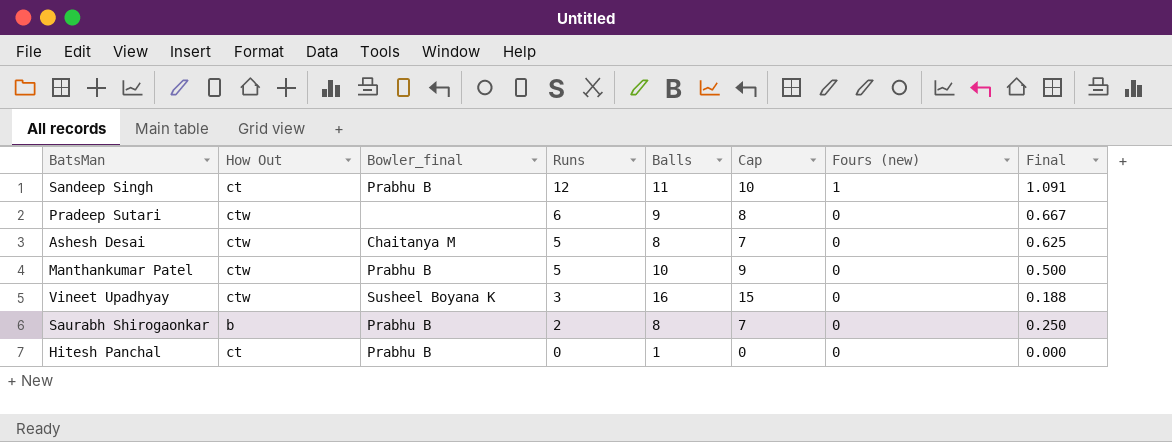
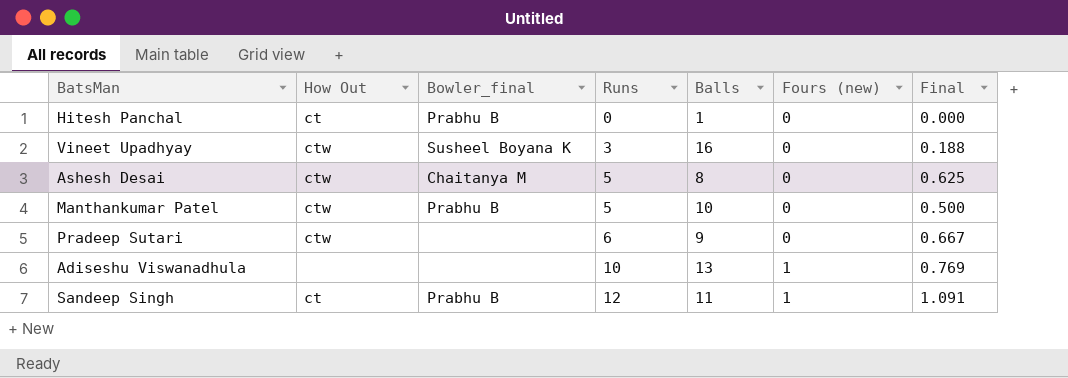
row order: Runs descending -> Runs ascending
column Cap | formula: [Balls] - 1 -> none
row Saurabh Shirogaonkar: b | Prabhu B | 2 | 8 | 7 | 0 | 0.250 -> none
row Adiseshu Viswanadhula: none -> none | none | 10 | 13 | 1 | 0.769

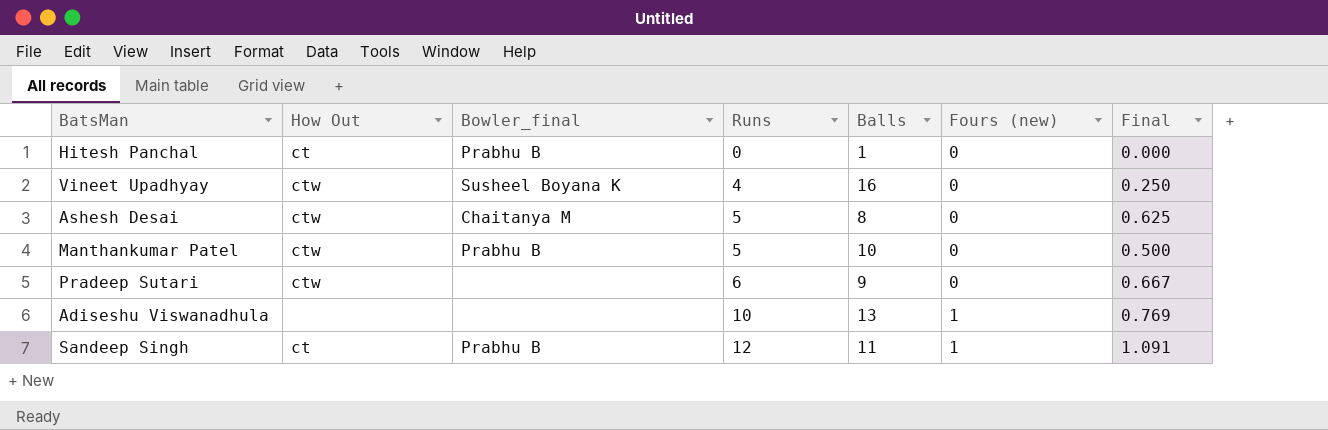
Vineet Upadhyay | Runs: 3 -> 4
Vineet Upadhyay | Final: 0.188 -> 0.250

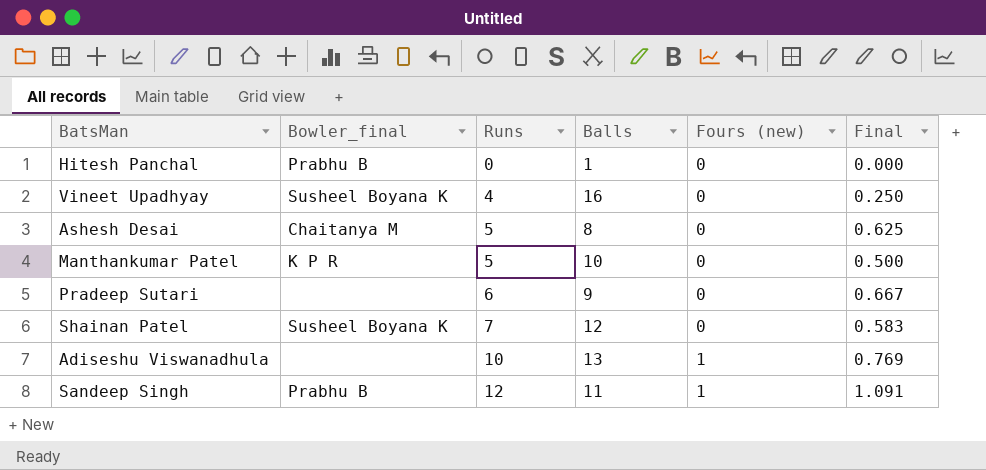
column How Out | position: 2 -> none
Manthankumar Patel | Bowler_final: Prabhu B -> K P R
row Shainan Patel: none -> Susheel Boyana K | 7 | 12 | 0 | 0.583

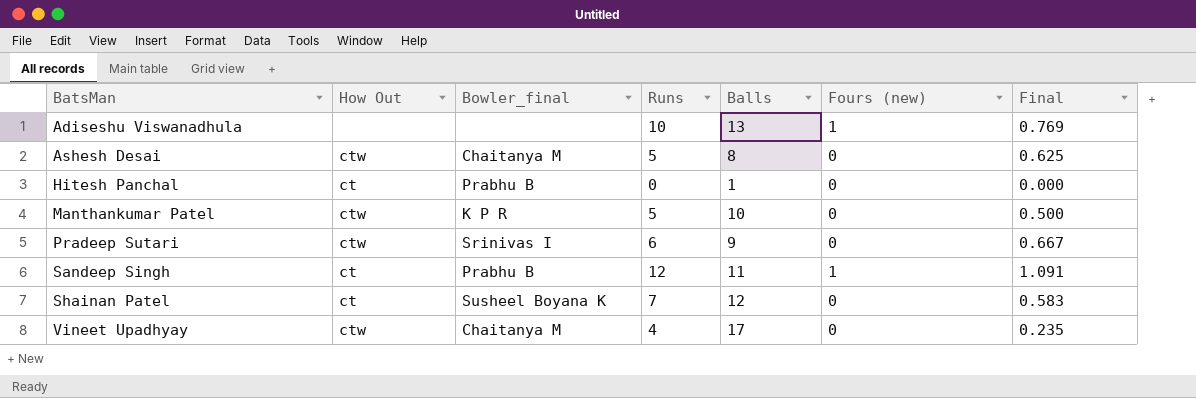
row order: Runs ascending -> BatsMan ascending
column How Out | position: none -> 2
Pradeep Sutari | Bowler_final: none -> Srinivas I
Vineet Upadhyay | Bowler_final: Susheel Boyana K -> Chaitanya M
Vineet Upadhyay | Balls: 16 -> 17
Vineet Upadhyay | Final: 0.250 -> 0.235

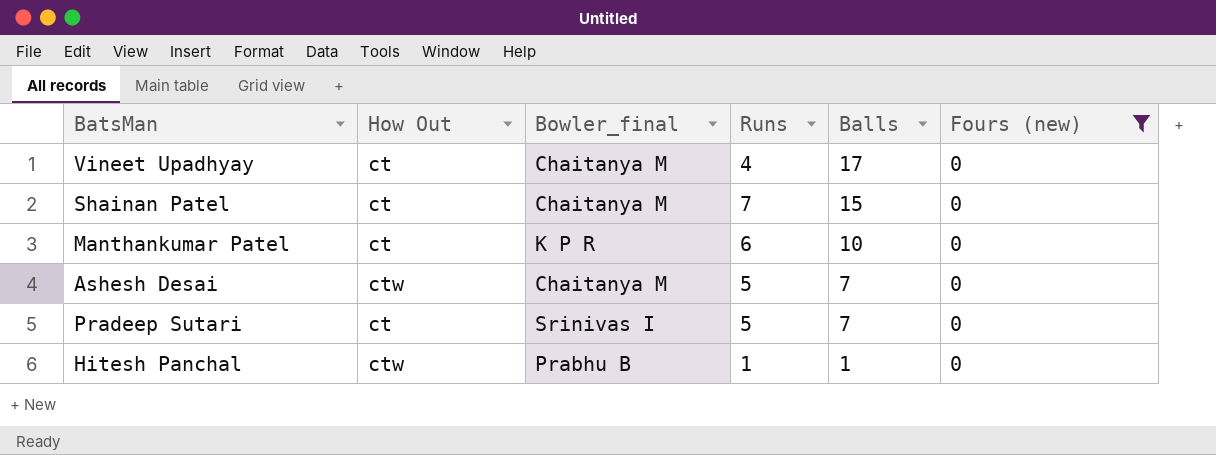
filter: none -> Fours (new) = 0
row order: BatsMan ascending -> Balls descending
column Final | formula: [Runs] / [Balls] -> none
Vineet Upadhyay | How Out: ctw -> ct
Shainan Patel | Bowler_final: Susheel Boyana K -> Chaitanya M
Shainan Patel | Balls: 12 -> 15
Manthankumar Patel | How Out: ctw -> ct
Manthankumar Patel | Runs: 5 -> 6
Ashesh Desai | Balls: 8 -> 7
Pradeep Sutari | How Out: ctw -> ct
Pradeep Sutari | Runs: 6 -> 5
Pradeep Sutari | Balls: 9 -> 7
Hitesh Panchal | How Out: ct -> ctw
Hitesh Panchal | Runs: 0 -> 1

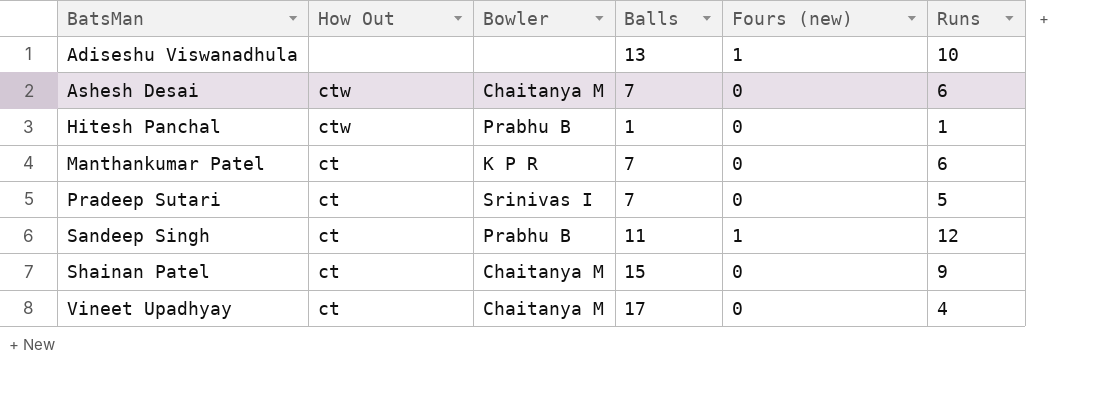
filter: Fours (new) = 0 -> none
row order: Balls descending -> BatsMan ascending
column name: Bowler_final -> Bowler
column Runs | position: 4 -> 6
Ashesh Desai | Runs: 5 -> 6
Manthankumar Patel | Balls: 10 -> 7
Shainan Patel | Runs: 7 -> 9

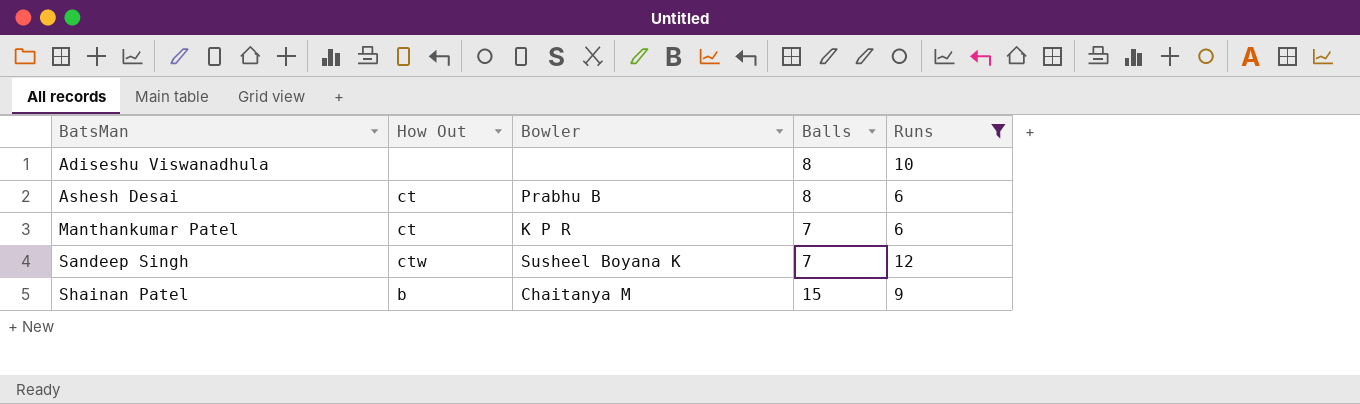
filter: none -> Runs >= 6
column Fours (new) | position: 5 -> none
Adiseshu Viswanadhula | Balls: 13 -> 8
Ashesh Desai | How Out: ctw -> ct
Ashesh Desai | Bowler: Chaitanya M -> Prabhu B
Ashesh Desai | Balls: 7 -> 8
Sandeep Singh | How Out: ct -> ctw
Sandeep Singh | Bowler: Prabhu B -> Susheel Boyana K
Sandeep Singh | Balls: 11 -> 7
Shainan Patel | How Out: ct -> b

